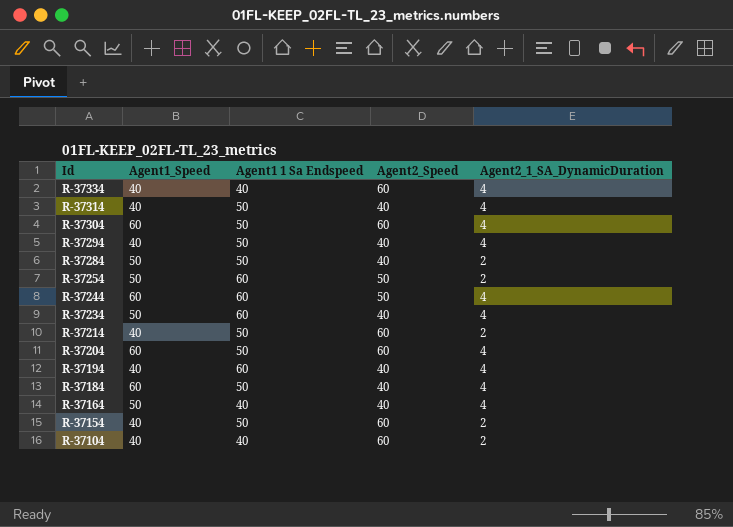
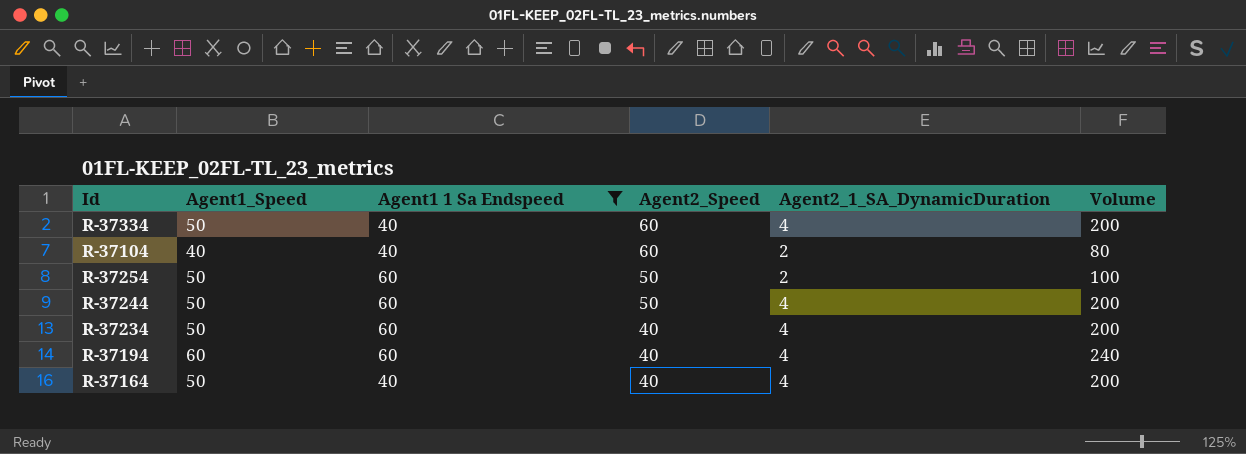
filter: none -> Agent1 1 Sa Endspeed != 50
row order: Id descending -> Agent2_Speed descending
column Volume | formula: none -> [Agent1_Speed] * [Agent2_1_SA_DynamicDuration]
R-37334 | Agent1_Speed: 40 -> 50
R-37244 | Agent1_Speed: 60 -> 50
R-37194 | Agent1_Speed: 40 -> 60

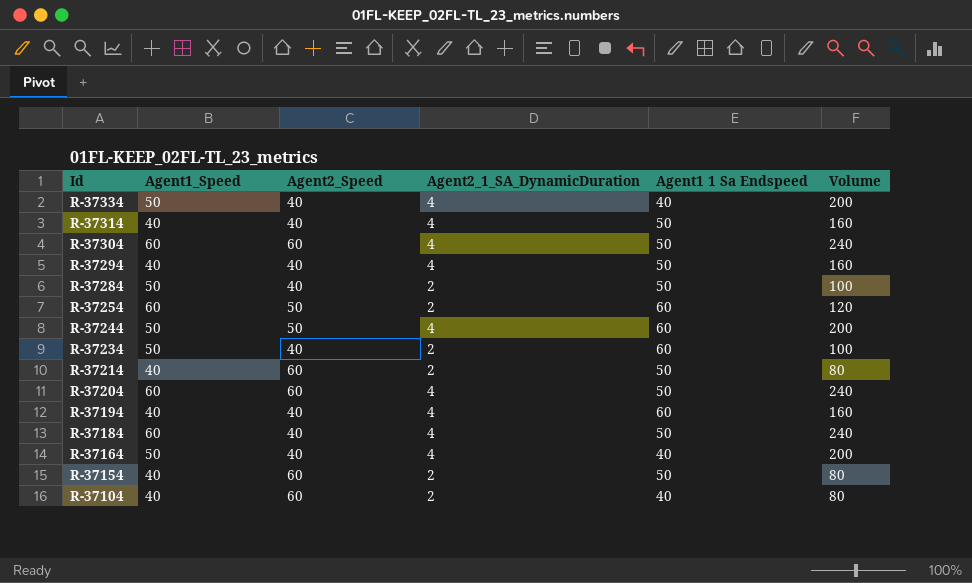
filter: Agent1 1 Sa Endspeed != 50 -> none
row order: Agent2_Speed descending -> Id descending
column Agent1 1 Sa Endspeed | position: 3 -> 5
R-37334 | Agent2_Speed: 60 -> 40
R-37254 | Agent1_Speed: 50 -> 60
R-37254 | Volume: 100 -> 120
R-37234 | Agent2_1_SA_DynamicDuration: 4 -> 2
R-37234 | Volume: 200 -> 100
R-37194 | Agent1_Speed: 60 -> 40
R-37194 | Volume: 240 -> 160

